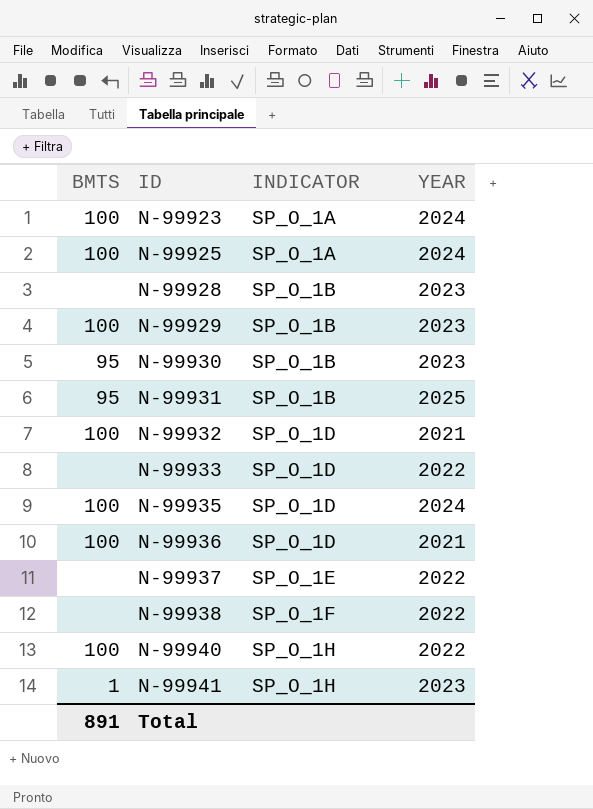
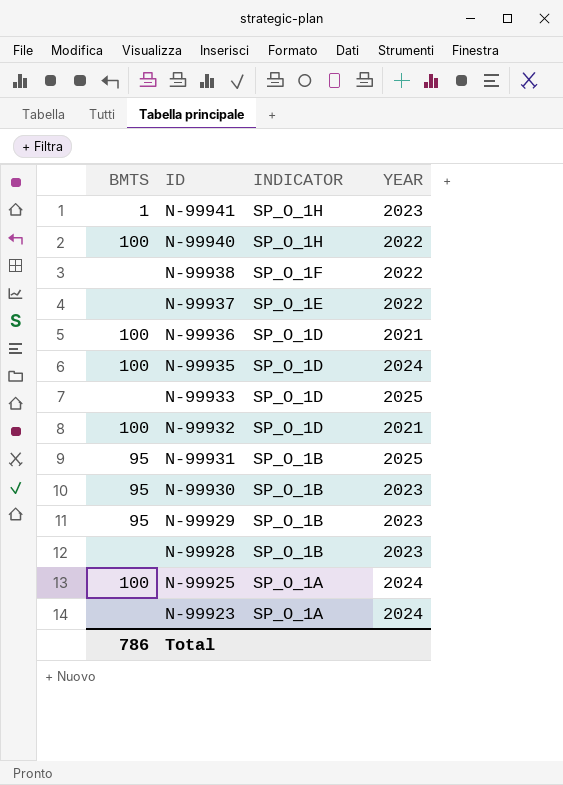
row order: ID ascending -> ID descending
N-99933 | YEAR: 2022 -> 2025
N-99929 | BMTS: 100 -> 95
N-99923 | BMTS: 100 -> none
Total | BMTS: 891 -> 786

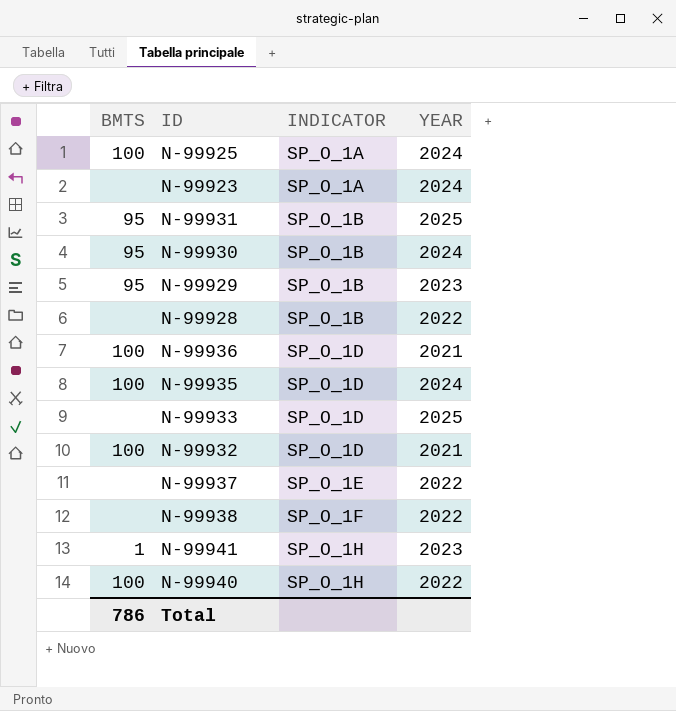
row order: ID descending -> INDICATOR ascending
N-99930 | YEAR: 2023 -> 2024
N-99928 | YEAR: 2023 -> 2022

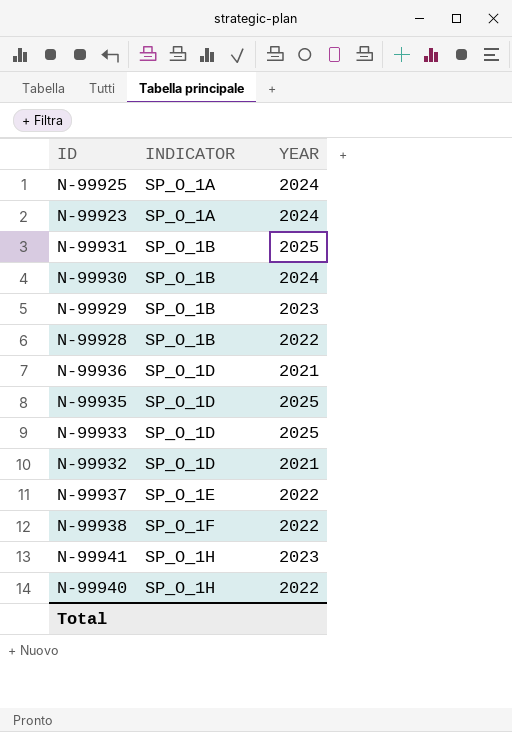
column BMTS | position: 1 -> none
N-99935 | YEAR: 2024 -> 2025

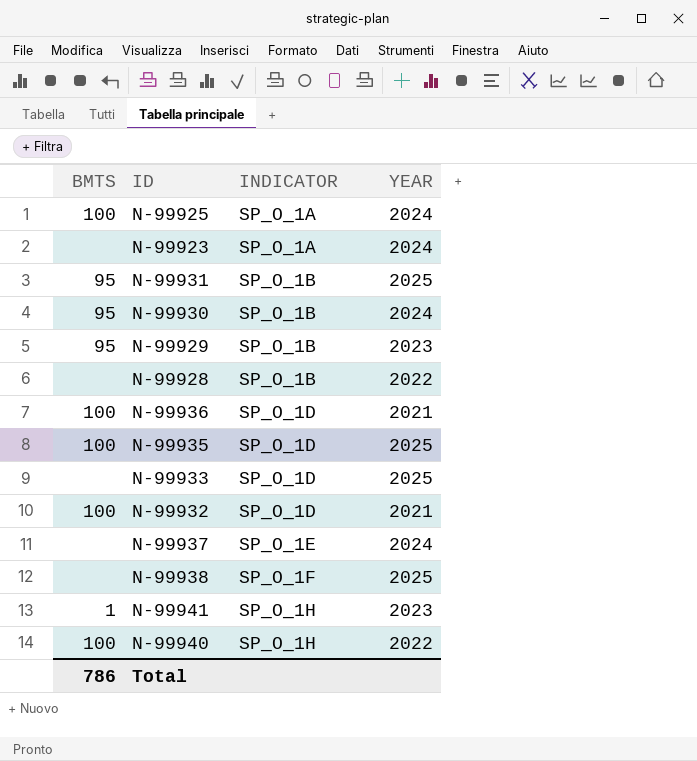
column BMTS | position: none -> 1
N-99937 | YEAR: 2022 -> 2024
N-99938 | YEAR: 2022 -> 2025

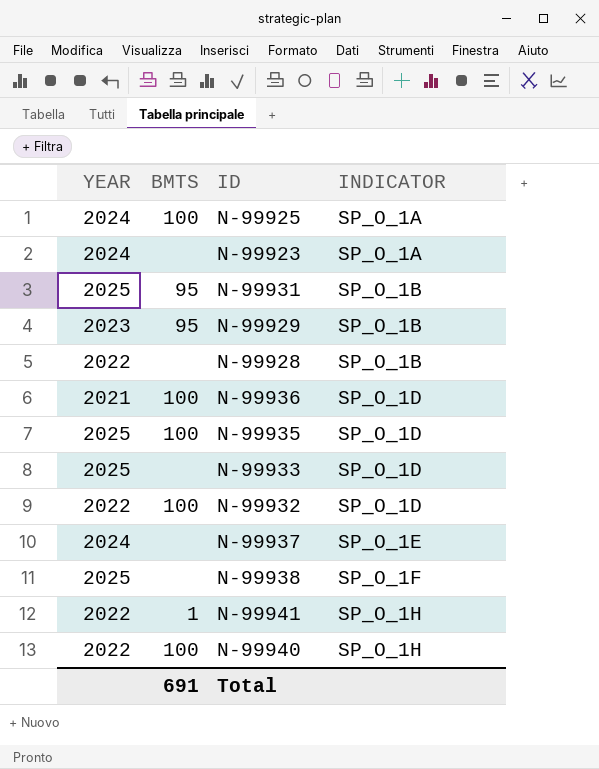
column YEAR | position: 4 -> 1
row N-99930: 95 | SP_O_1B | 2024 -> none
N-99932 | YEAR: 2021 -> 2022
N-99941 | YEAR: 2023 -> 2022
Total | BMTS: 786 -> 691

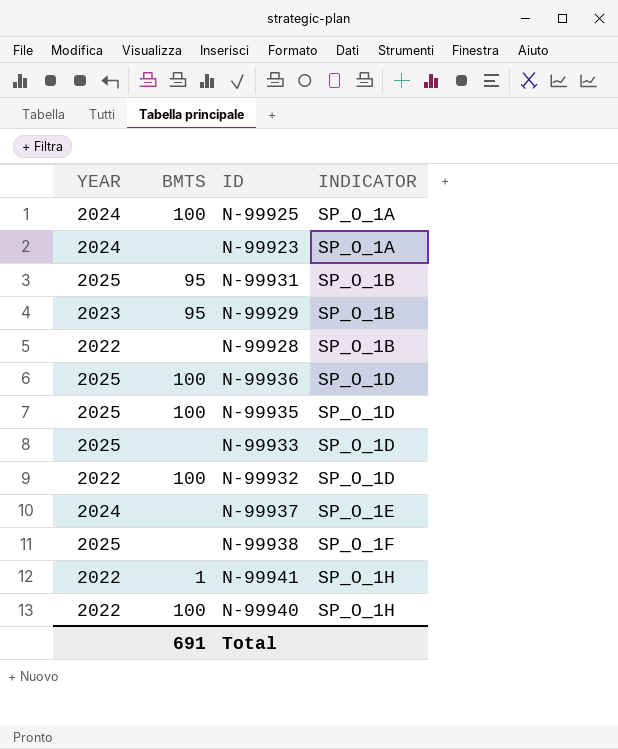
N-99936 | YEAR: 2021 -> 2025

